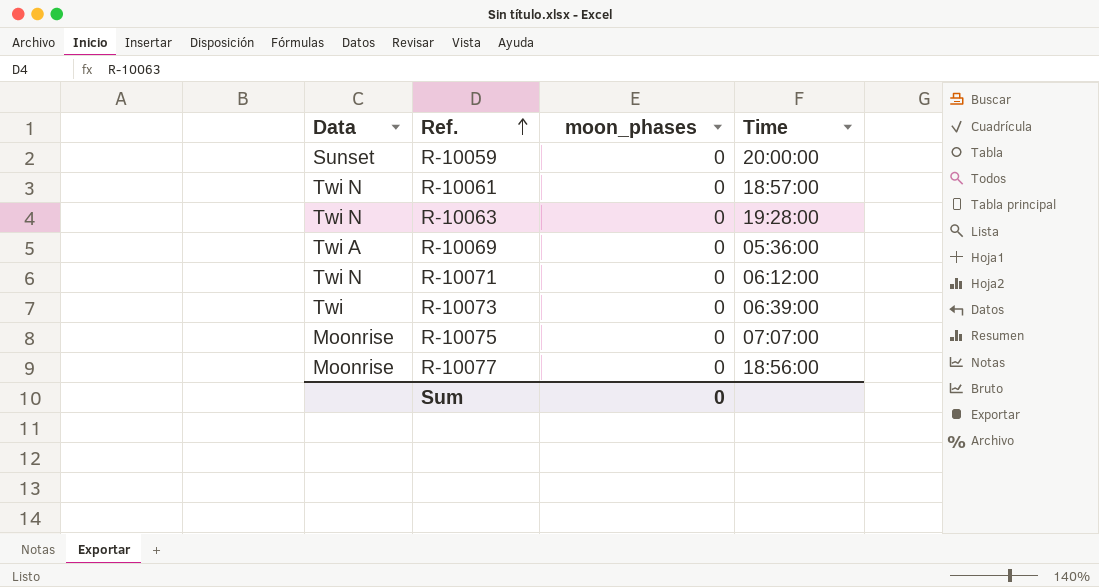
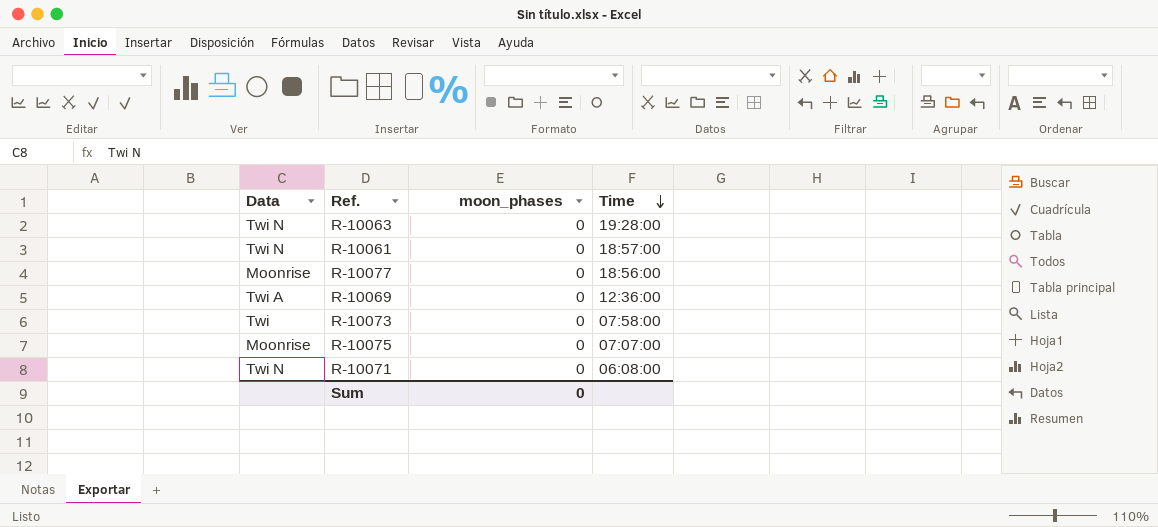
row order: Ref. ascending -> Time descending
row R-10059: Sunset | 0 | 20:00:00 -> none
R-10069 | Time: 05:36:00 -> 12:36:00
R-10073 | Time: 06:39:00 -> 07:58:00
R-10071 | Time: 06:12:00 -> 06:08:00

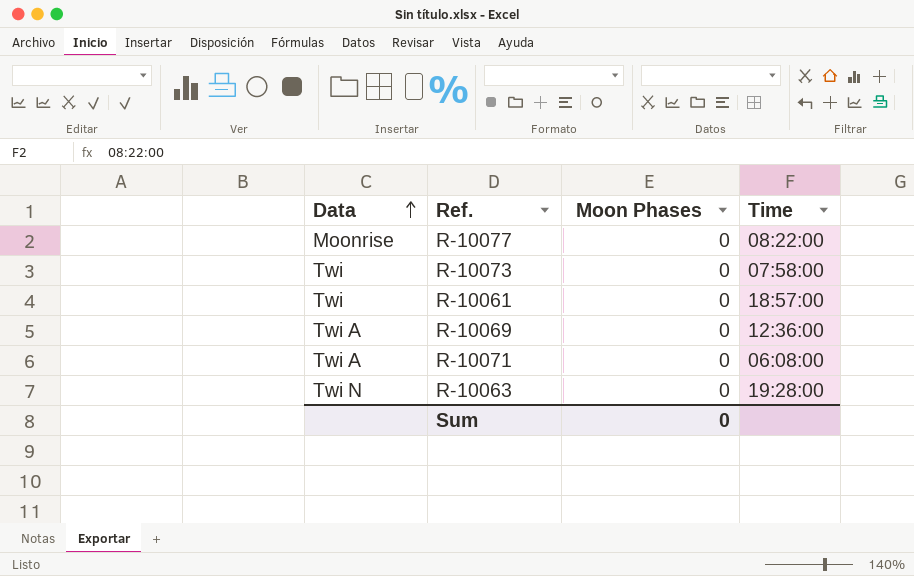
row order: Time descending -> Data ascending
column name: moon_phases -> Moon Phases
row R-10075: Moonrise | 0 | 07:07:00 -> none
R-10077 | Time: 18:56:00 -> 08:22:00
R-10061 | Data: Twi N -> Twi
R-10071 | Data: Twi N -> Twi A

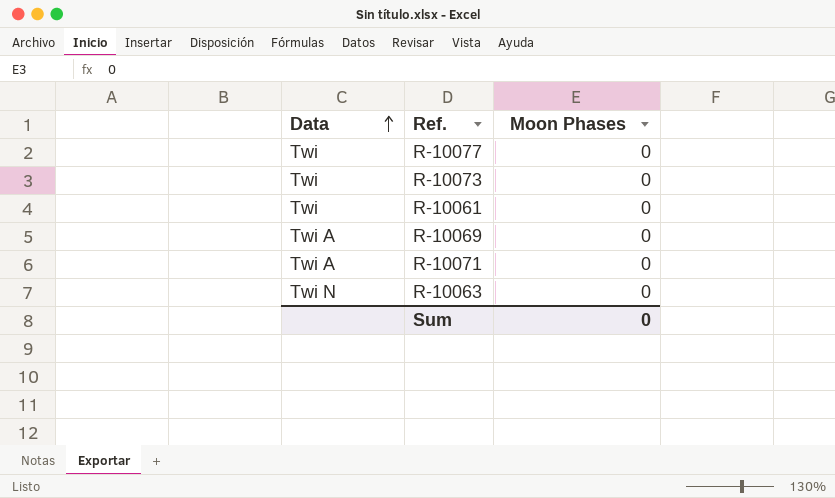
column Time | position: 4 -> none
R-10077 | Data: Moonrise -> Twi

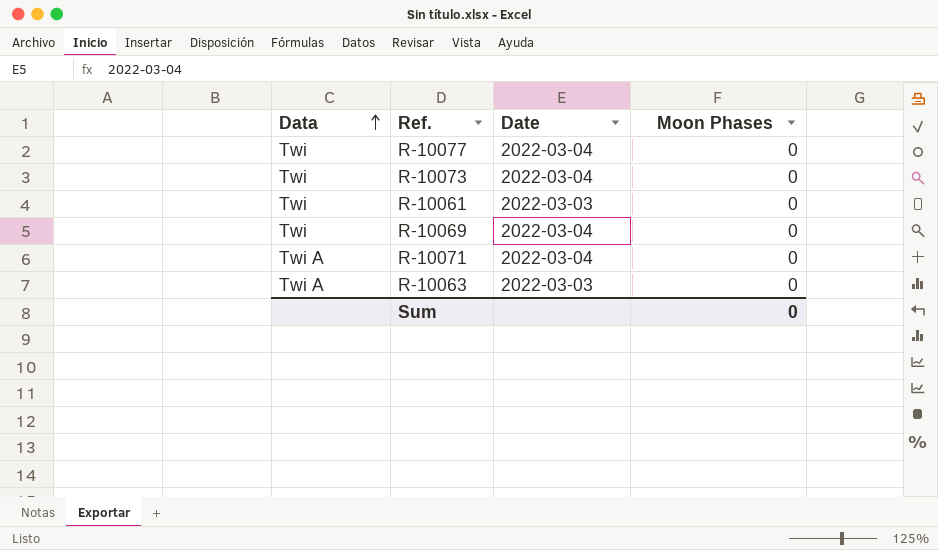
column Date | position: none -> 3
R-10069 | Data: Twi A -> Twi
R-10063 | Data: Twi N -> Twi A

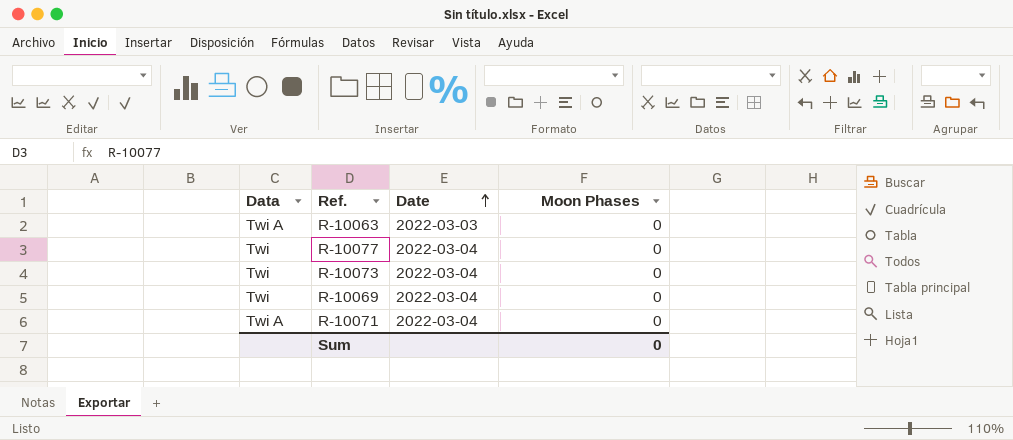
row order: Data ascending -> Date ascending
row R-10061: Twi | 2022-03-03 | 0 -> none

